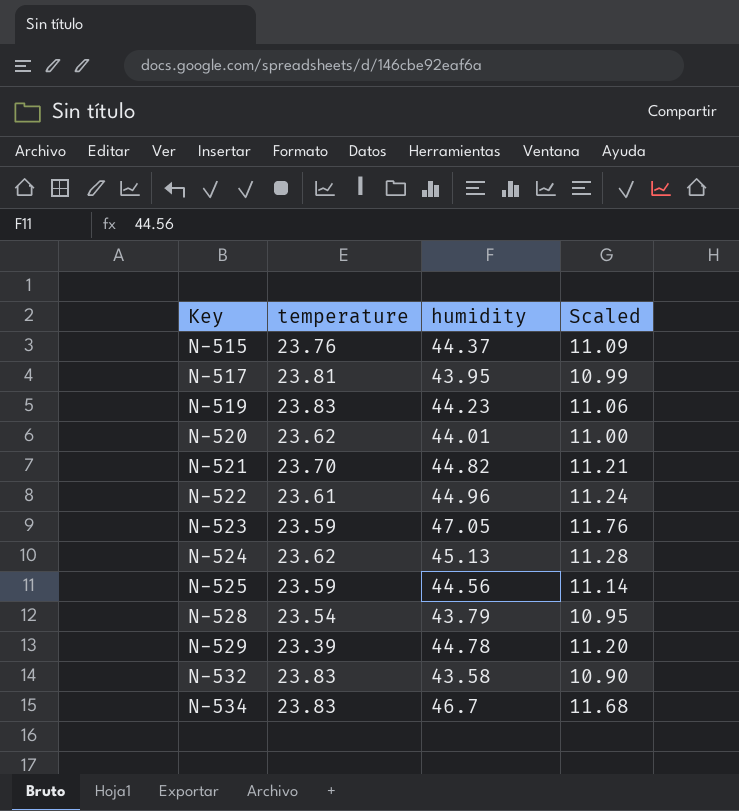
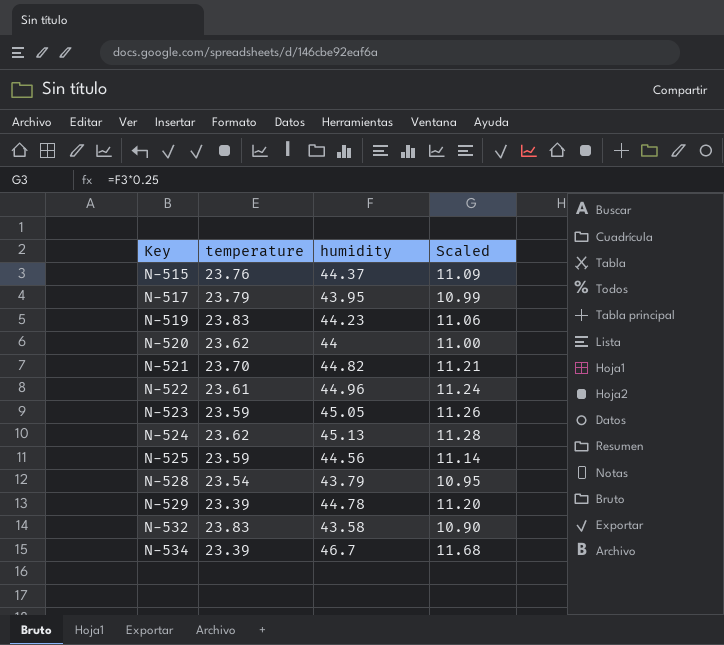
N-517 | temperature: 23.81 -> 23.79
N-520 | humidity: 44.01 -> 44
N-523 | humidity: 47.05 -> 45.05
N-523 | Scaled: 11.76 -> 11.26
N-534 | temperature: 23.83 -> 23.39

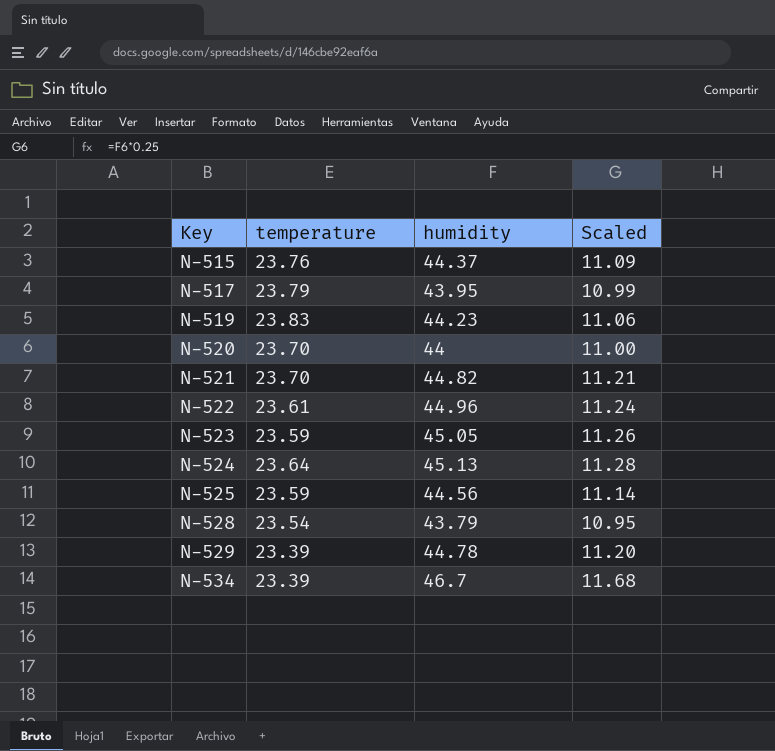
row N-532: 23.83 | 43.58 | 10.90 -> none
N-520 | temperature: 23.62 -> 23.70
N-524 | temperature: 23.62 -> 23.64

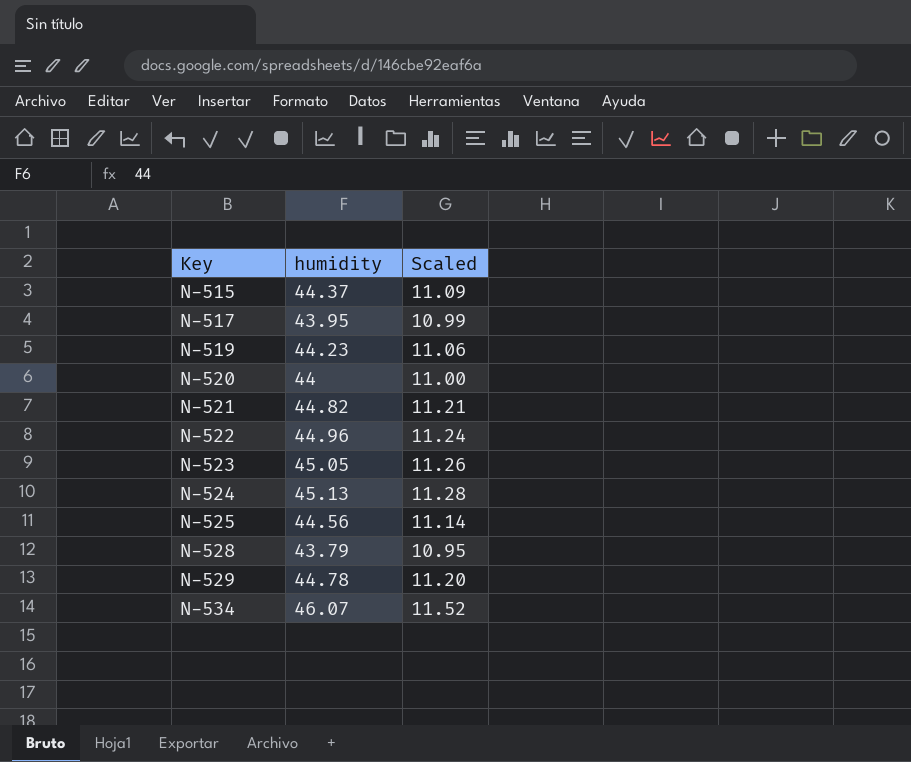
column temperature | position: 2 -> none
N-534 | humidity: 46.7 -> 46.07
N-534 | Scaled: 11.68 -> 11.52

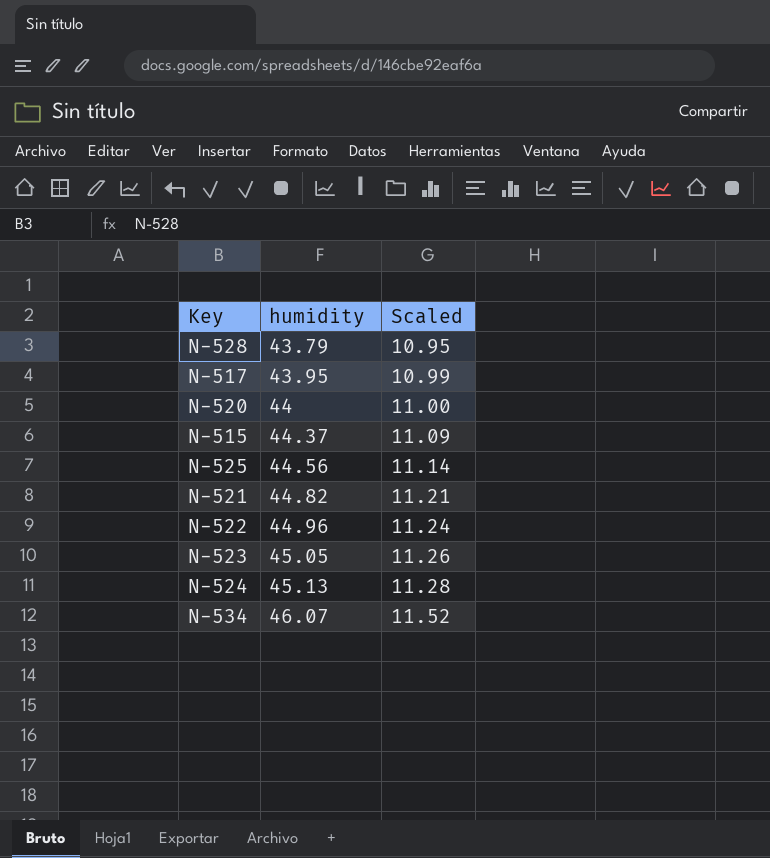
row order: Key ascending -> humidity ascending
row N-519: 44.23 | 11.06 -> none
row N-529: 44.78 | 11.20 -> none

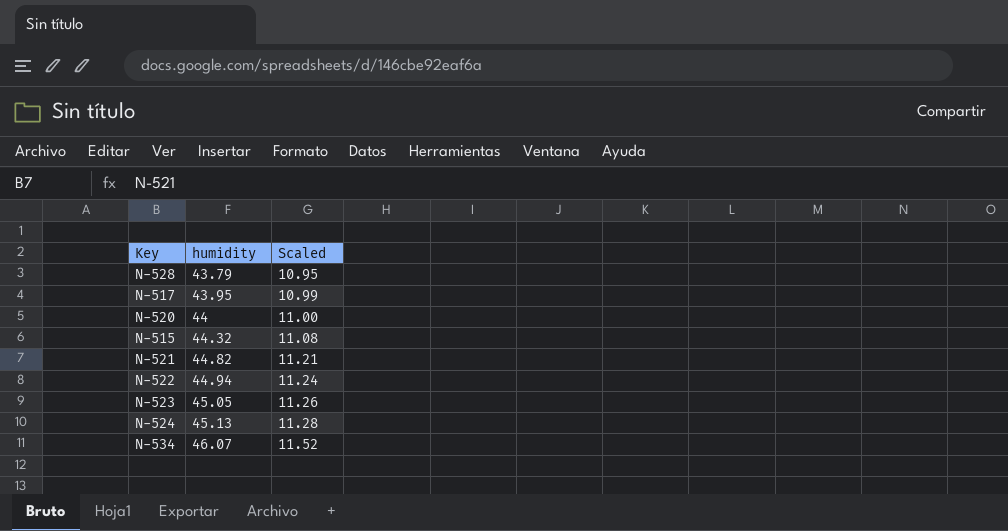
row N-525: 44.56 | 11.14 -> none
N-515 | humidity: 44.37 -> 44.32
N-515 | Scaled: 11.09 -> 11.08
N-522 | humidity: 44.96 -> 44.94

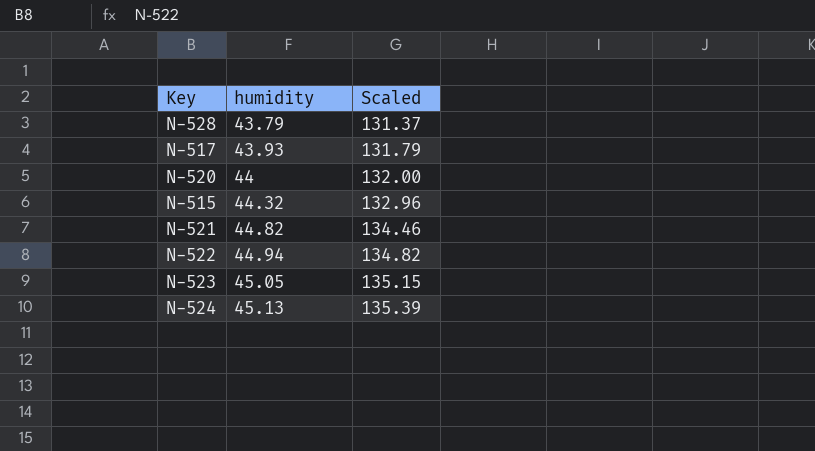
column Scaled | formula: [humidity] * 0.25 -> [humidity] * 3
row N-534: 46.07 | 11.52 -> none
N-517 | humidity: 43.95 -> 43.93

